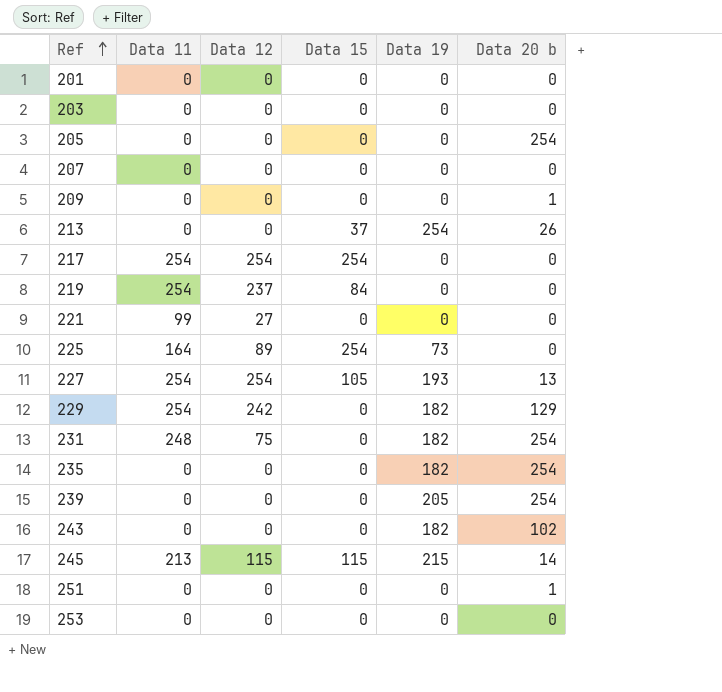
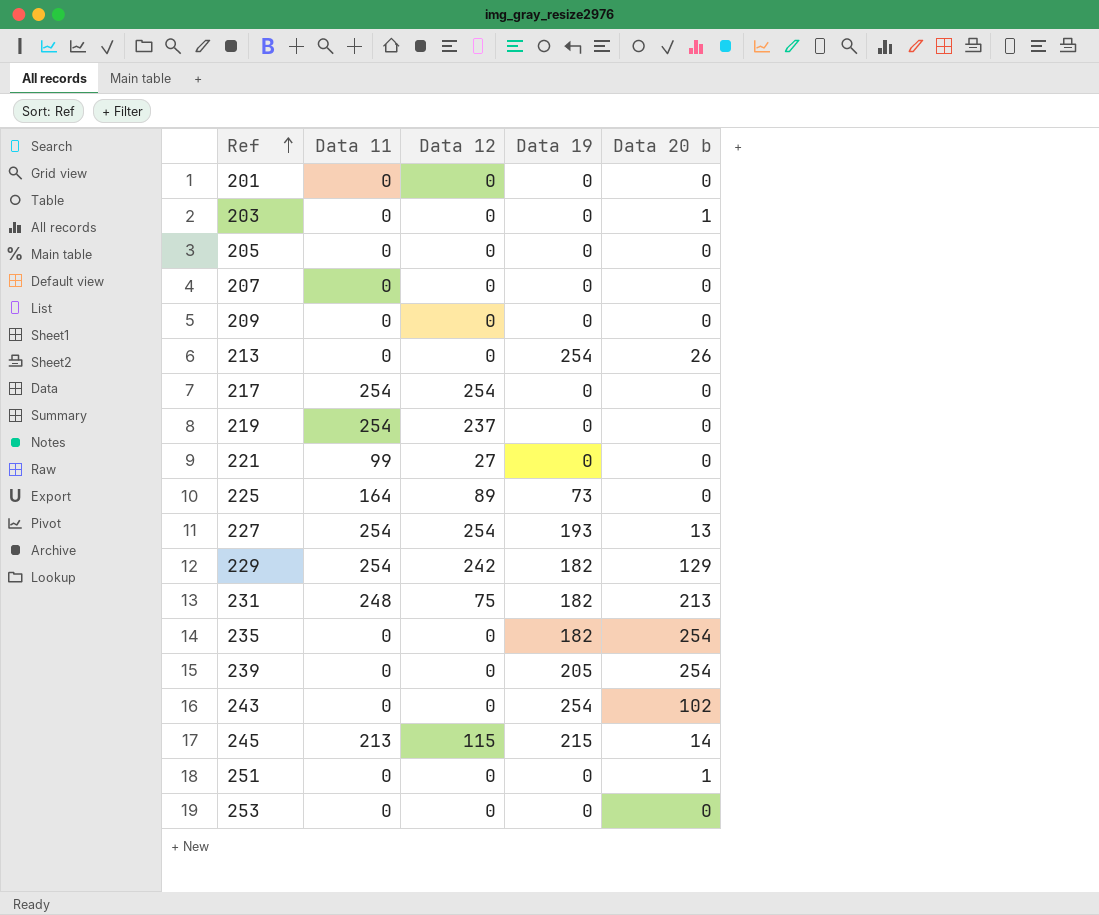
column Data 15 | position: 4 -> none
203 | Data 20 b: 0 -> 1
205 | Data 20 b: 254 -> 0
209 | Data 20 b: 1 -> 0
231 | Data 20 b: 254 -> 213
243 | Data 19: 182 -> 254

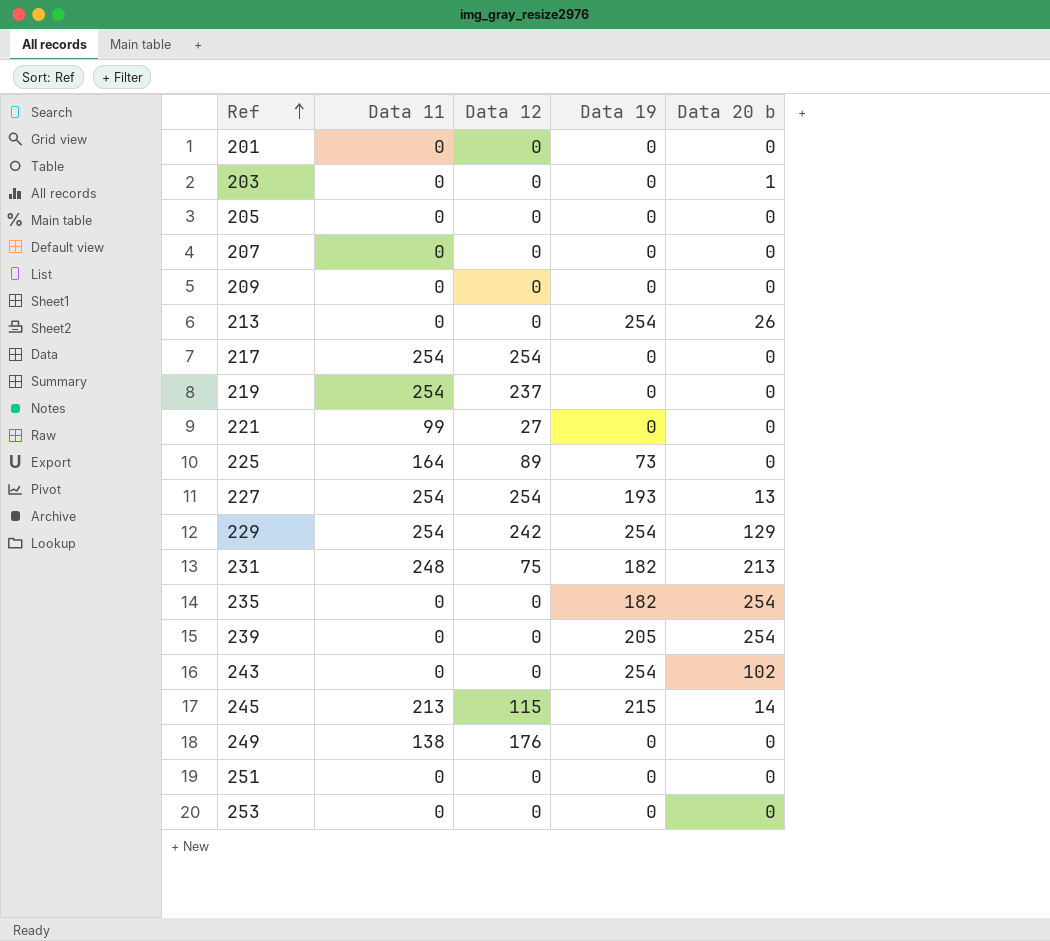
229 | Data 19: 182 -> 254
row 249: none -> 138 | 176 | 0 | 0
251 | Data 20 b: 1 -> 0

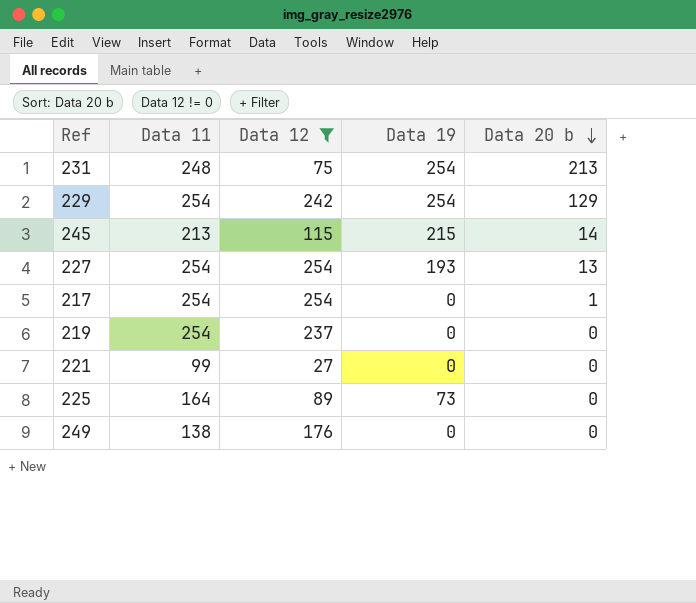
filter: none -> Data 12 != 0
row order: Ref ascending -> Data 20 b descending
231 | Data 19: 182 -> 254
217 | Data 20 b: 0 -> 1

